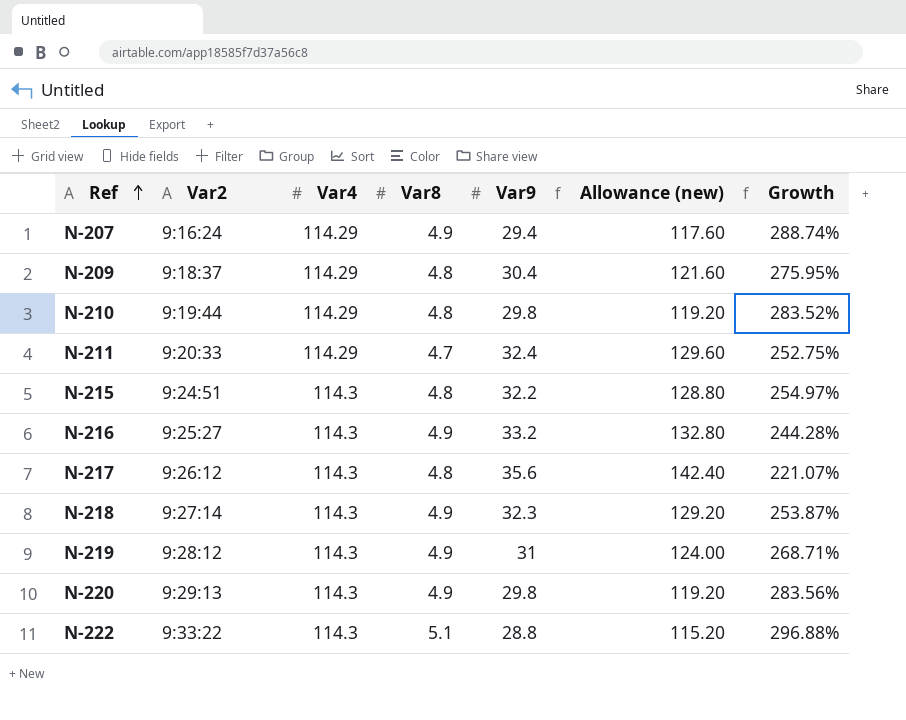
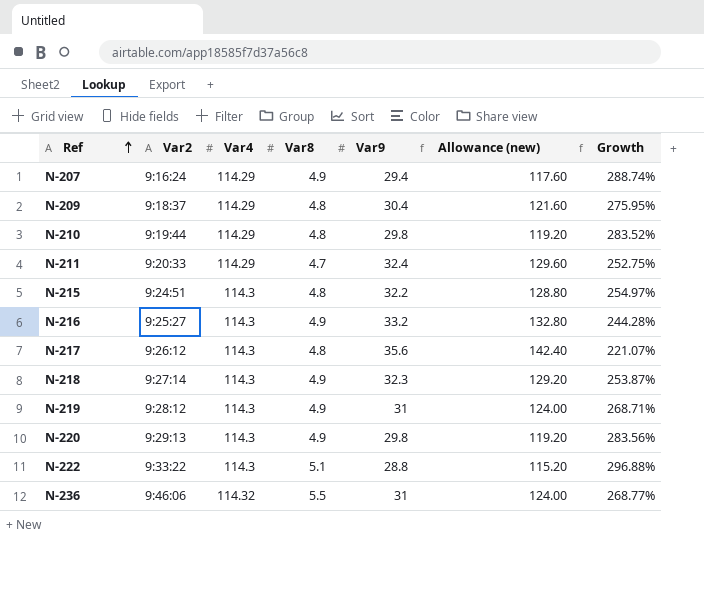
row N-236: none -> 9:46:06 | 114.32 | 5.5 | 31 | 124.00 | 268.77%

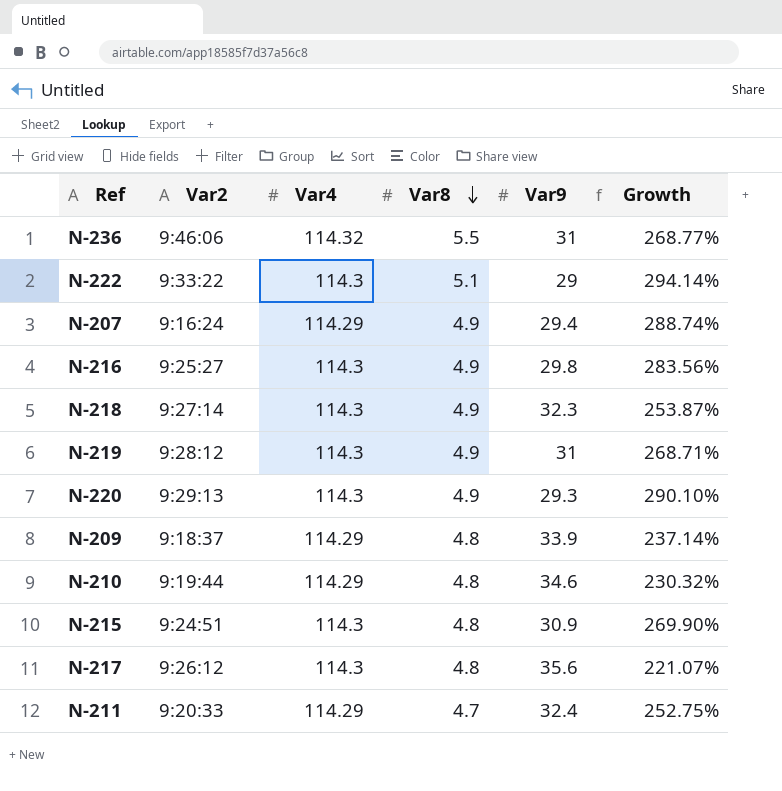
row order: Ref ascending -> Var8 descending
column Allowance (new) | formula: [Var9] * 4 -> none
N-222 | Var9: 28.8 -> 29
N-222 | Growth: 296.88% -> 294.14%
N-216 | Var9: 33.2 -> 29.8
N-216 | Growth: 244.28% -> 283.56%
N-220 | Var9: 29.8 -> 29.3
N-220 | Growth: 283.56% -> 290.10%
N-209 | Var9: 30.4 -> 33.9
N-209 | Growth: 275.95% -> 237.14%
N-210 | Var9: 29.8 -> 34.6
N-210 | Growth: 283.52% -> 230.32%
N-215 | Var9: 32.2 -> 30.9
N-215 | Growth: 254.97% -> 269.90%

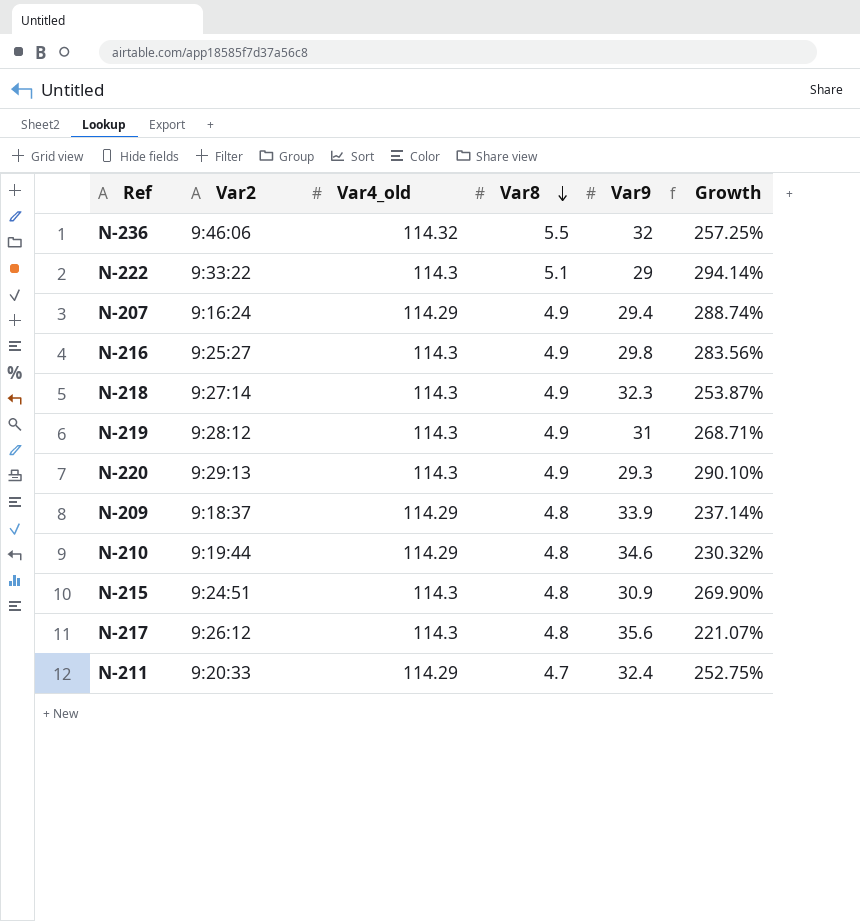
column name: Var4 -> Var4_old
N-236 | Var9: 31 -> 32
N-236 | Growth: 268.77% -> 257.25%

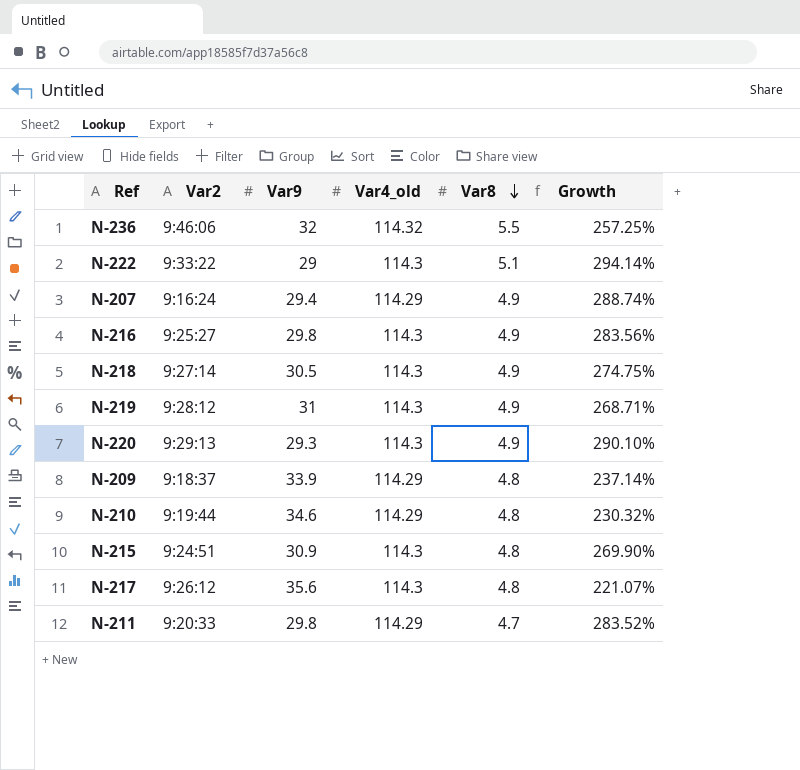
column Var9 | position: 5 -> 3
N-218 | Var9: 32.3 -> 30.5
N-218 | Growth: 253.87% -> 274.75%
N-211 | Var9: 32.4 -> 29.8
N-211 | Growth: 252.75% -> 283.52%

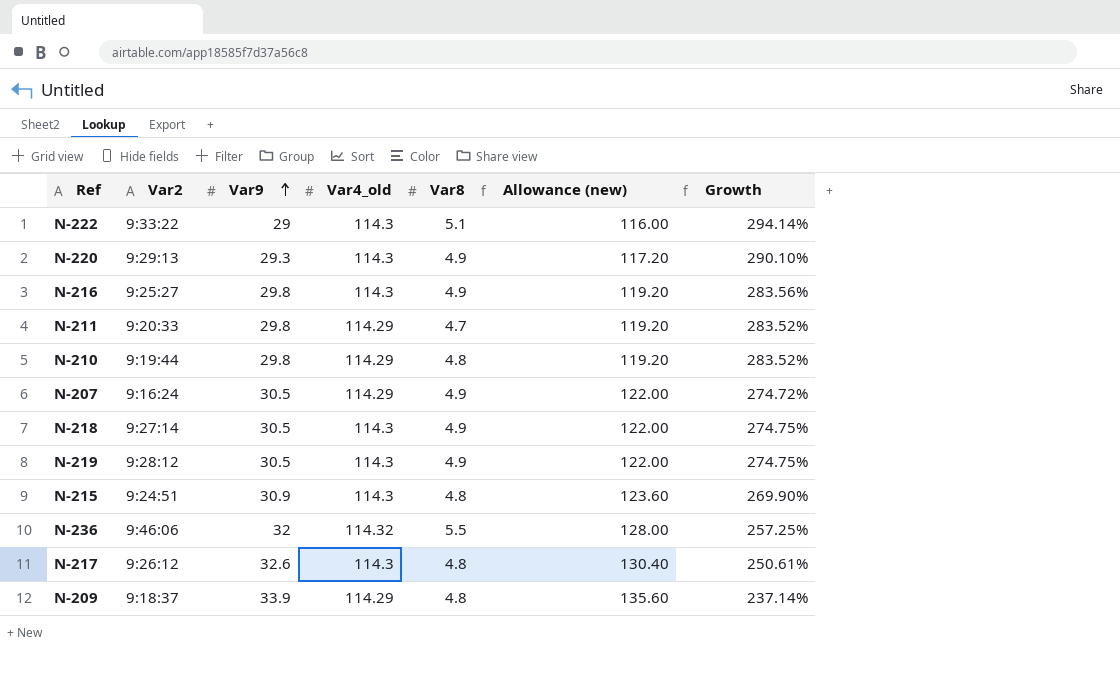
row order: Var8 descending -> Var9 ascending
column Allowance (new) | formula: none -> [Var9] * 4
N-210 | Var9: 34.6 -> 29.8
N-210 | Growth: 230.32% -> 283.52%
N-207 | Var9: 29.4 -> 30.5
N-207 | Growth: 288.74% -> 274.72%
N-219 | Var9: 31 -> 30.5
N-219 | Growth: 268.71% -> 274.75%
N-217 | Var9: 35.6 -> 32.6
N-217 | Growth: 221.07% -> 250.61%

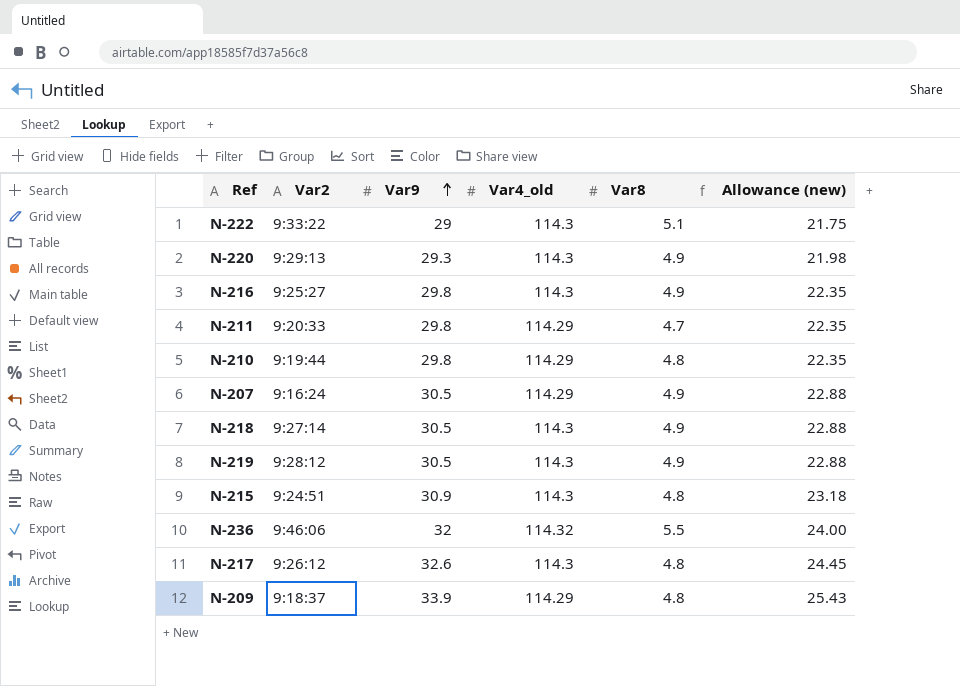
column Growth | formula: ([Var4_old] - [Var9]) / [Var9] -> none
column Allowance (new) | formula: [Var9] * 4 -> [Var9] * 0.75

